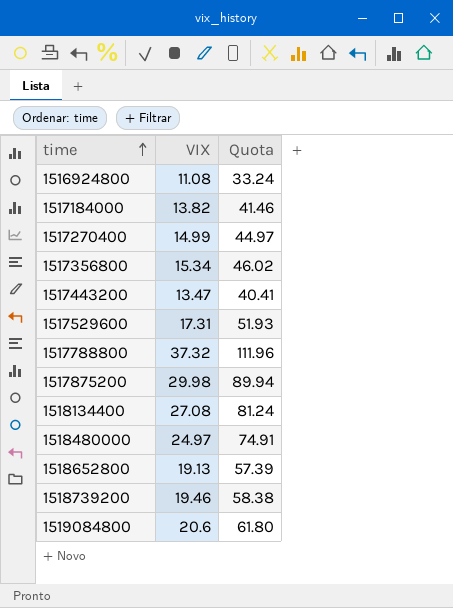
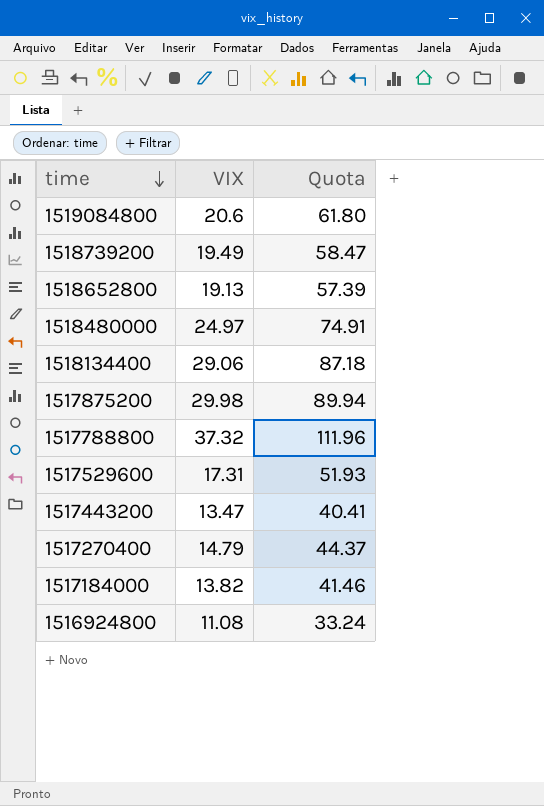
row order: time ascending -> time descending
row 1517356800: 15.34 | 46.02 -> none
1518739200 | VIX: 19.46 -> 19.49
1518739200 | Quota: 58.38 -> 58.47
1518134400 | VIX: 27.08 -> 29.06
1518134400 | Quota: 81.24 -> 87.18
1517270400 | VIX: 14.99 -> 14.79
1517270400 | Quota: 44.97 -> 44.37

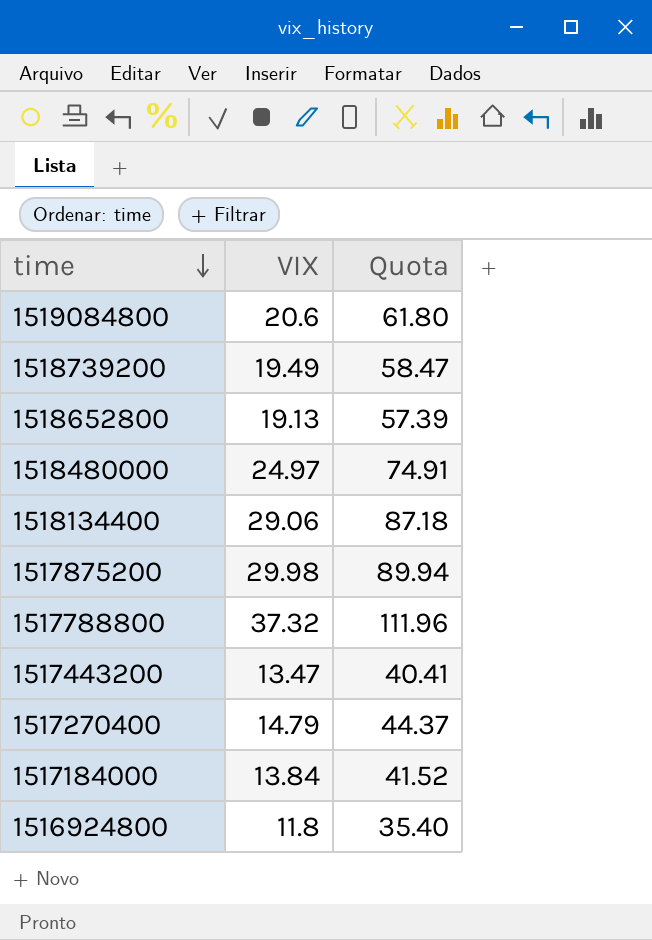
row 1517529600: 17.31 | 51.93 -> none
1517184000 | VIX: 13.82 -> 13.84
1517184000 | Quota: 41.46 -> 41.52
1516924800 | VIX: 11.08 -> 11.8
1516924800 | Quota: 33.24 -> 35.40

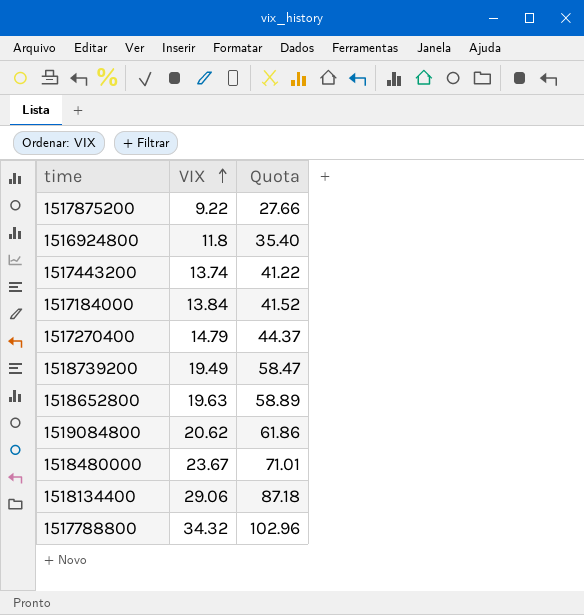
row order: time descending -> VIX ascending
1517875200 | VIX: 29.98 -> 9.22
1517875200 | Quota: 89.94 -> 27.66
1517443200 | VIX: 13.47 -> 13.74
1517443200 | Quota: 40.41 -> 41.22
1518652800 | VIX: 19.13 -> 19.63
1518652800 | Quota: 57.39 -> 58.89
1519084800 | VIX: 20.6 -> 20.62
1519084800 | Quota: 61.80 -> 61.86
1518480000 | VIX: 24.97 -> 23.67
1518480000 | Quota: 74.91 -> 71.01
1517788800 | VIX: 37.32 -> 34.32
1517788800 | Quota: 111.96 -> 102.96

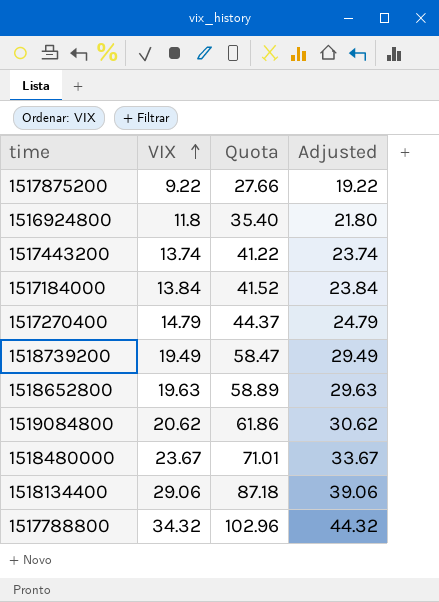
column Adjusted | formula: none -> [VIX] + 10

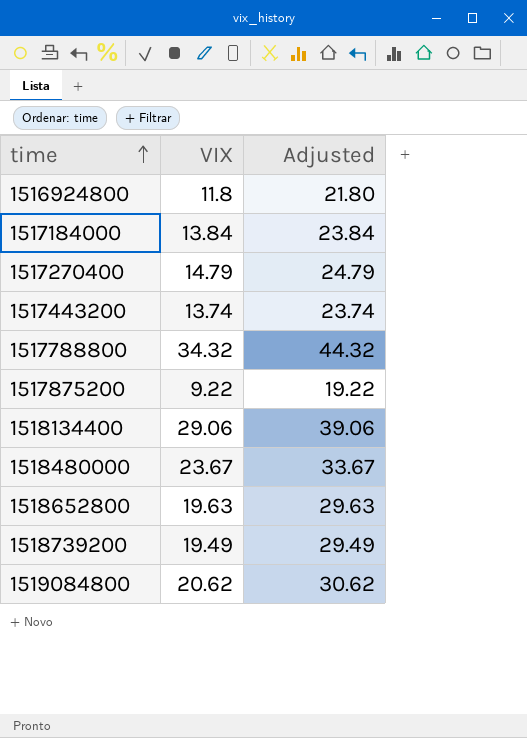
row order: VIX ascending -> time ascending
column Quota | formula: [VIX] * 3 -> none

